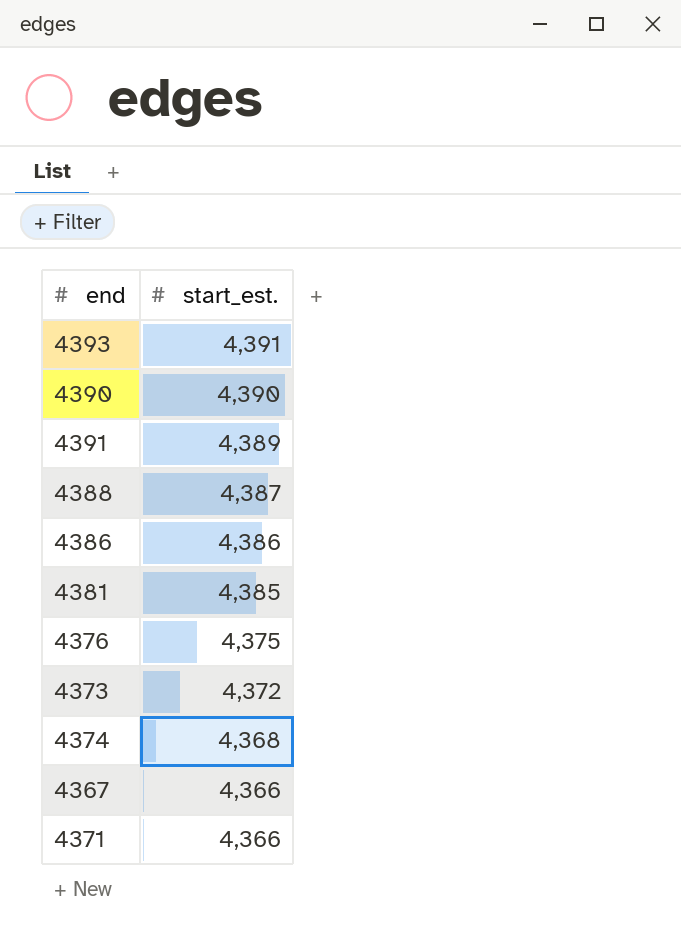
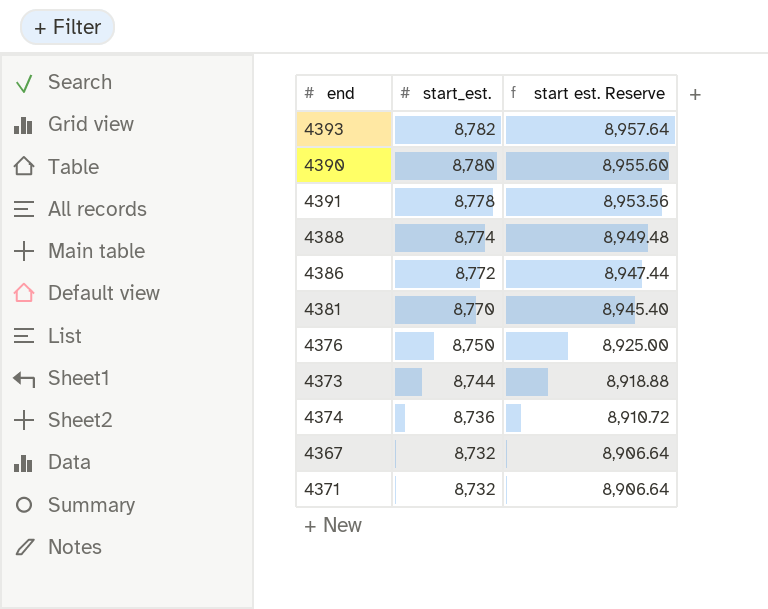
column start est. Reserve | formula: none -> [start_est.] * 1.02
4393 | start_est.: 4,391 -> 8,782
4390 | start_est.: 4,390 -> 8,780
4391 | start_est.: 4,389 -> 8,778
4388 | start_est.: 4,387 -> 8,774
4386 | start_est.: 4,386 -> 8,772
4381 | start_est.: 4,385 -> 8,770
4376 | start_est.: 4,375 -> 8,750
4373 | start_est.: 4,372 -> 8,744
4374 | start_est.: 4,368 -> 8,736
4367 | start_est.: 4,366 -> 8,732
4371 | start_est.: 4,366 -> 8,732

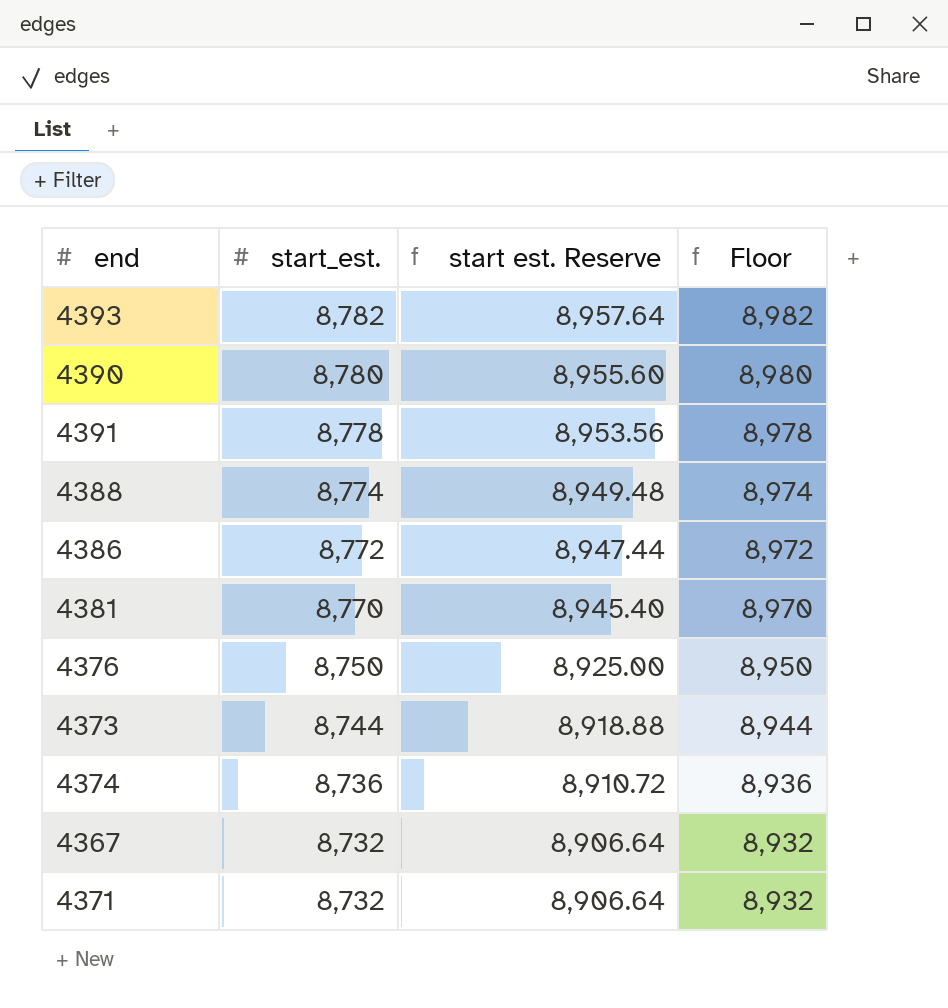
column Floor | formula: none -> [start_est.] + 200

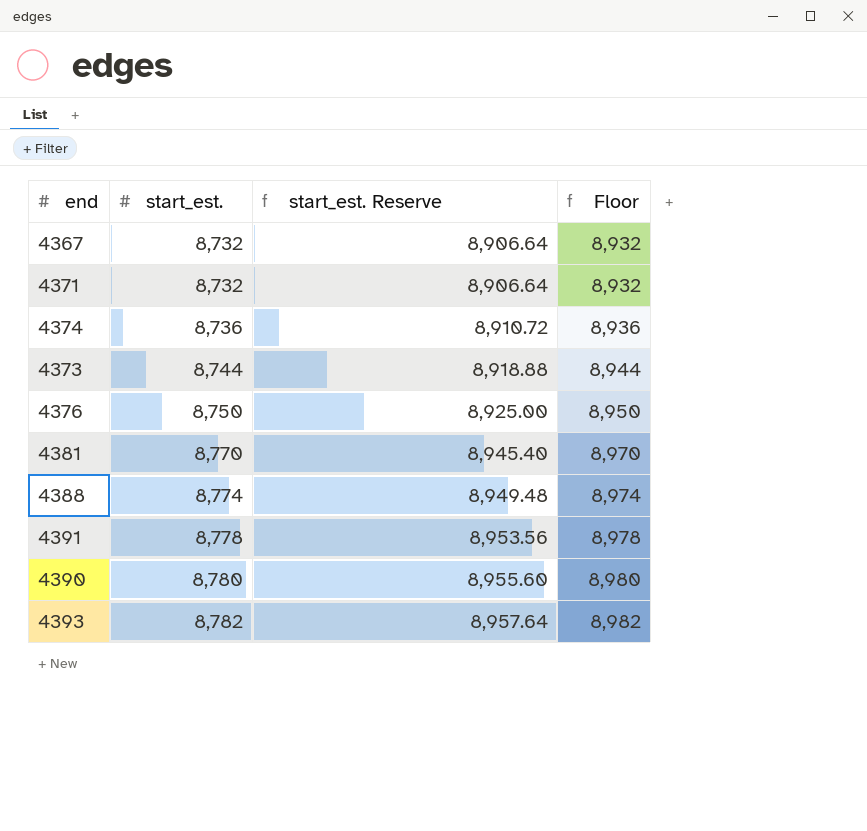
row order: start_est. descending -> start_est. ascending
column name: start est. Reserve -> start_est. Reserve
row 4386: 8,772 | 8,947.44 | 8,972 -> none

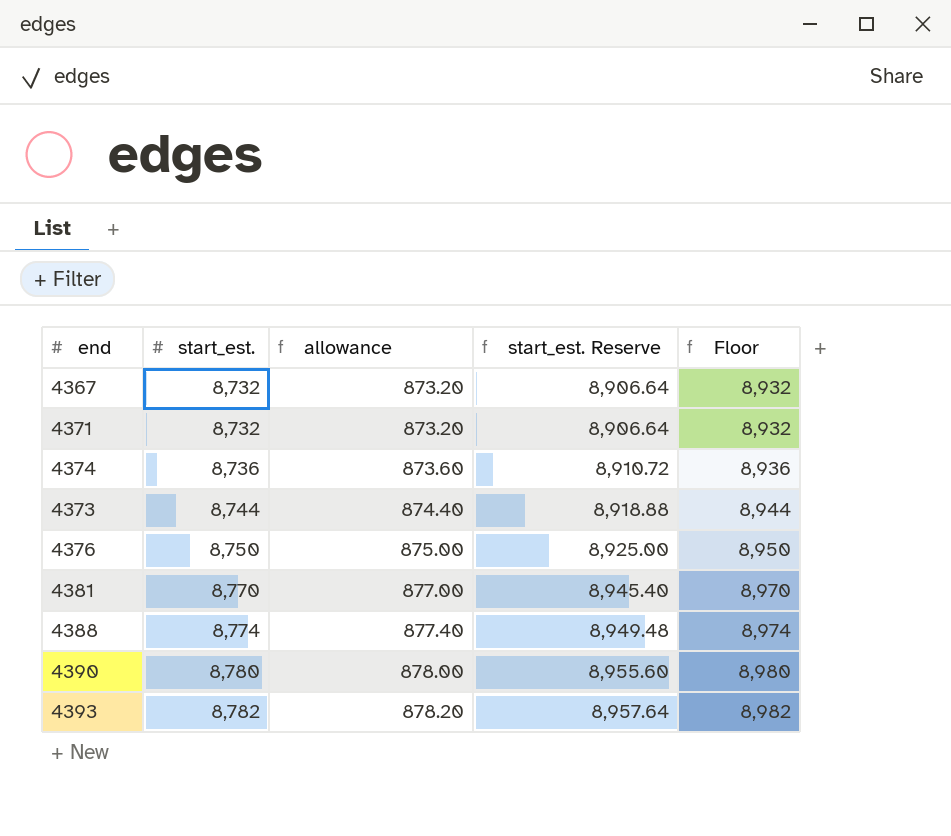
column allowance | formula: none -> [start_est.] * 0.1
row 4391: 8,778 | 8,953.56 | 8,978 -> none

